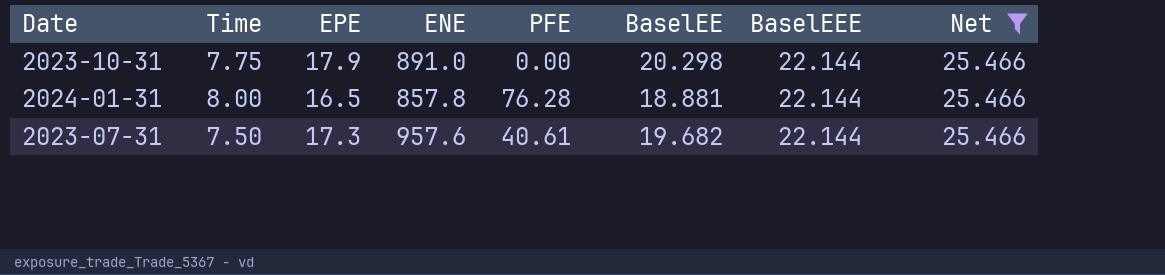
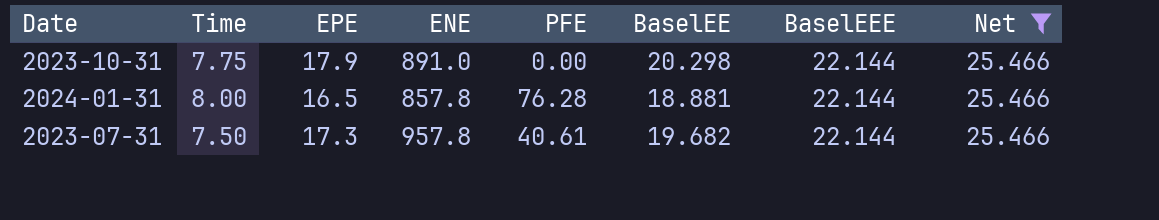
2023-07-31 | ENE: 957.6 -> 957.8

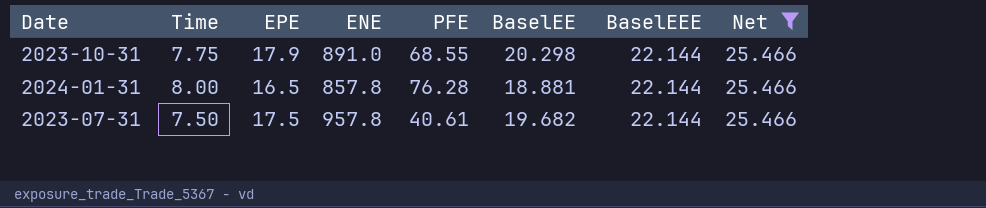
2023-10-31 | PFE: 0.00 -> 68.55
2023-07-31 | EPE: 17.3 -> 17.5

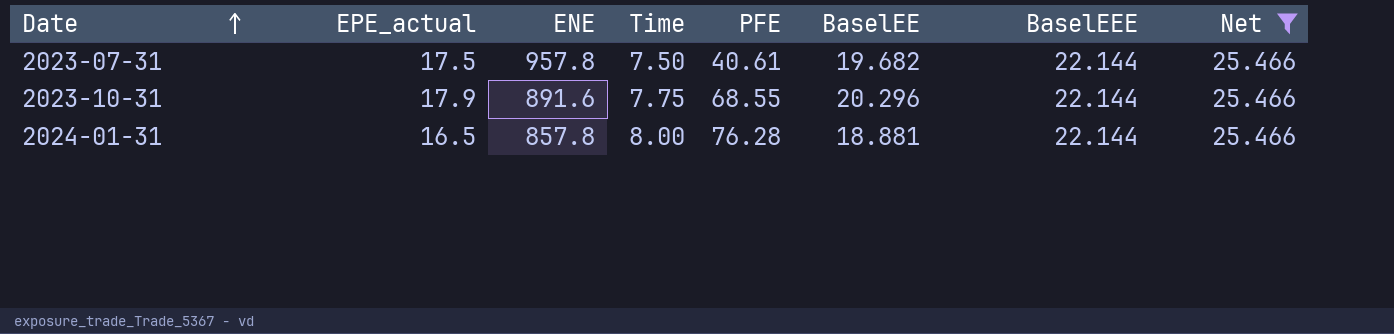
row order: none -> Date ascending
column name: EPE -> EPE_actual
column Time | position: 2 -> 4
2023-10-31 | ENE: 891.0 -> 891.6
2023-10-31 | BaselEE: 20.298 -> 20.296

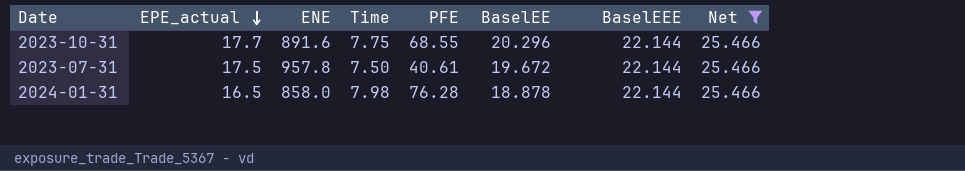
row order: Date ascending -> EPE_actual descending
2023-10-31 | EPE_actual: 17.9 -> 17.7
2023-07-31 | BaselEE: 19.682 -> 19.672
2024-01-31 | ENE: 857.8 -> 858.0
2024-01-31 | Time: 8.00 -> 7.98
2024-01-31 | BaselEE: 18.881 -> 18.878

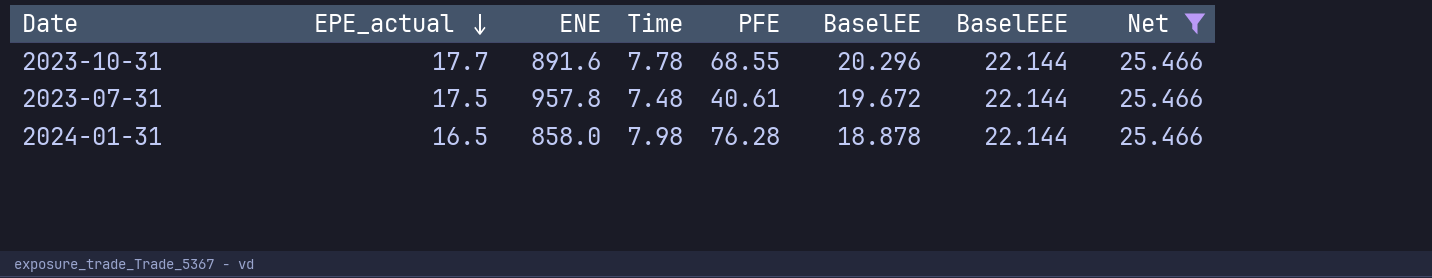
2023-10-31 | Time: 7.75 -> 7.78
2023-07-31 | Time: 7.50 -> 7.48

